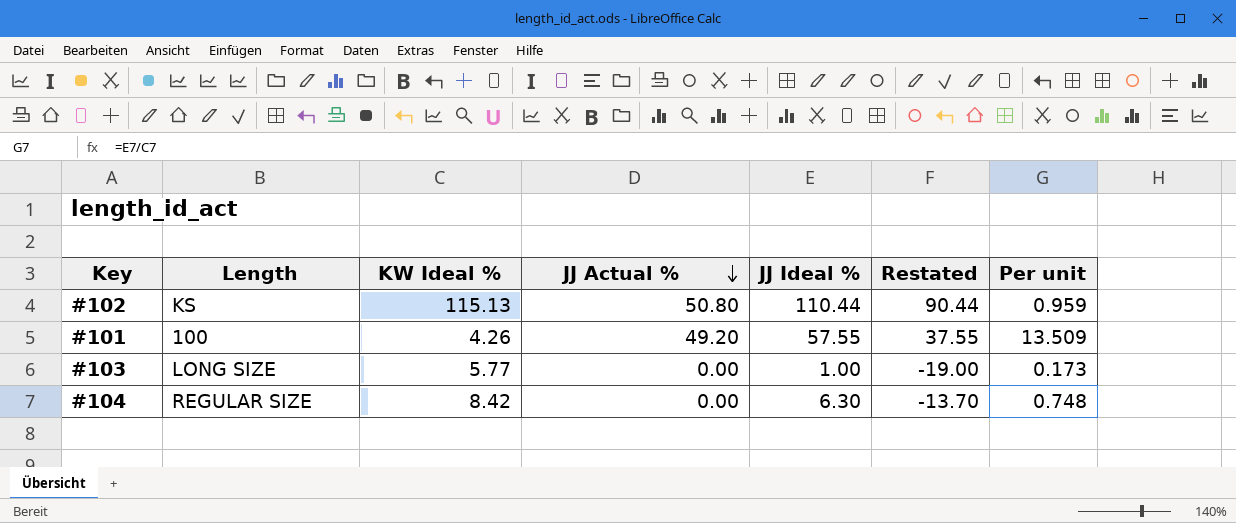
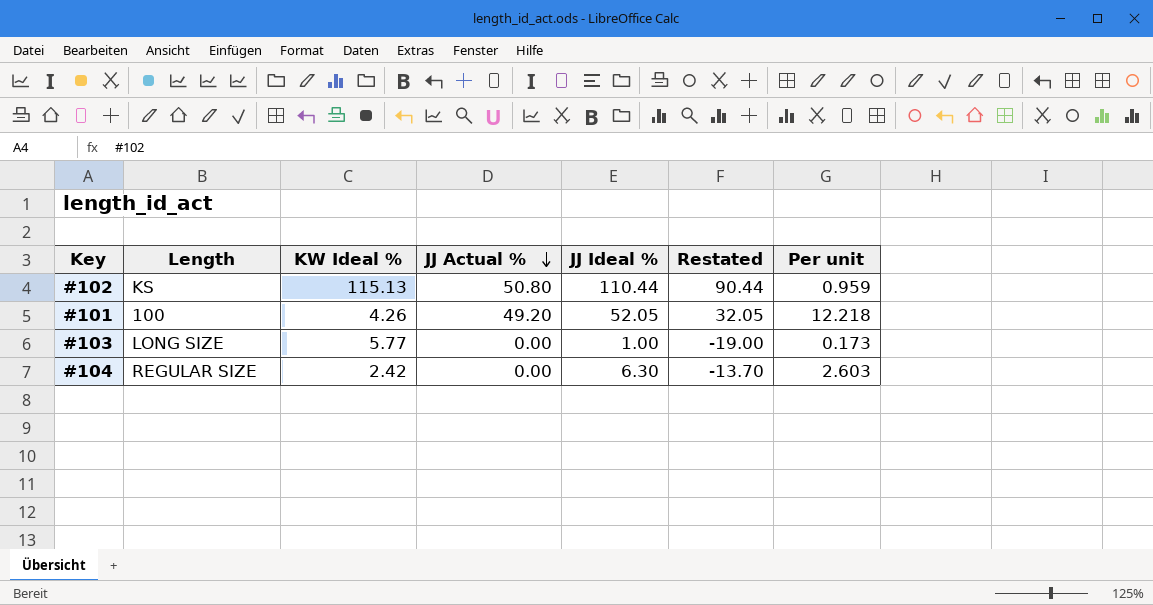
#101 | JJ Ideal %: 57.55 -> 52.05
#101 | Restated: 37.55 -> 32.05
#101 | Per unit: 13.509 -> 12.218
#104 | KW Ideal %: 8.42 -> 2.42
#104 | Per unit: 0.748 -> 2.603

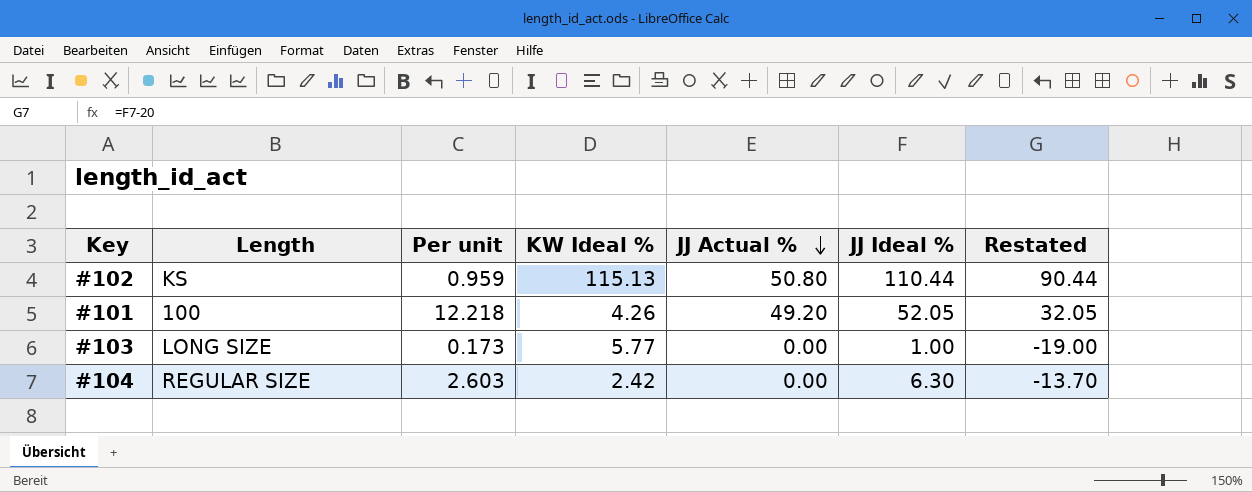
column Per unit | position: 7 -> 3

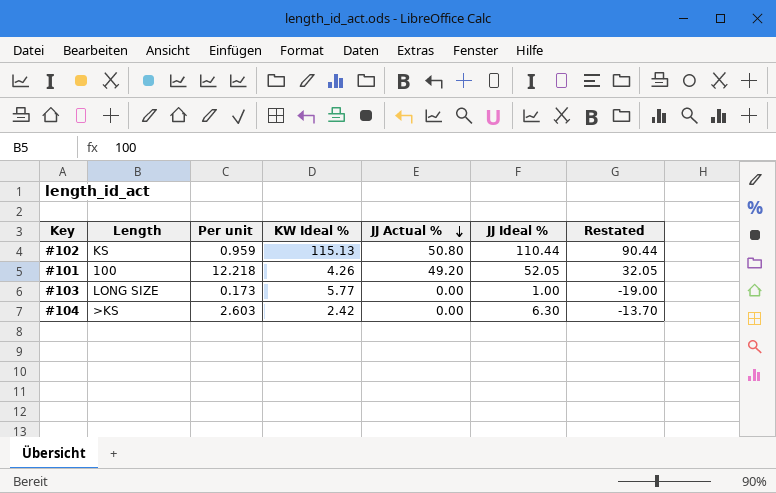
#104 | Length: REGULAR SIZE -> >KS

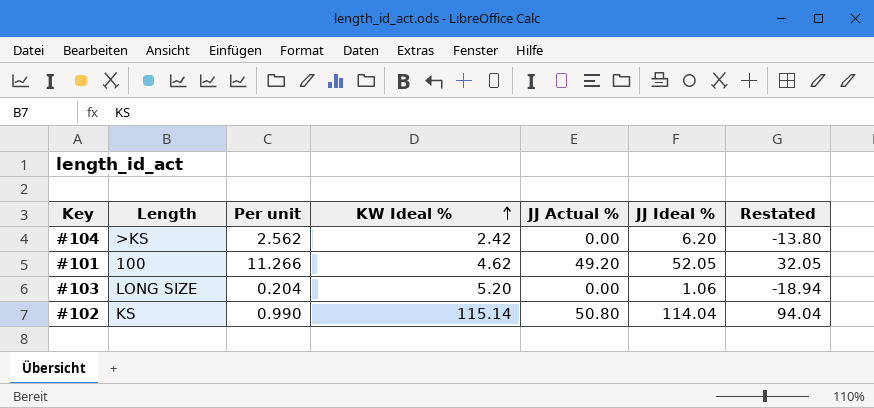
row order: JJ Actual % descending -> KW Ideal % ascending
#104 | Per unit: 2.603 -> 2.562
#104 | JJ Ideal %: 6.30 -> 6.20
#104 | Restated: -13.70 -> -13.80
#101 | Per unit: 12.218 -> 11.266
#101 | KW Ideal %: 4.26 -> 4.62
#103 | Per unit: 0.173 -> 0.204
#103 | KW Ideal %: 5.77 -> 5.20
#103 | JJ Ideal %: 1.00 -> 1.06
#103 | Restated: -19.00 -> -18.94
#102 | Per unit: 0.959 -> 0.990
#102 | KW Ideal %: 115.13 -> 115.14
#102 | JJ Ideal %: 110.44 -> 114.04
#102 | Restated: 90.44 -> 94.04

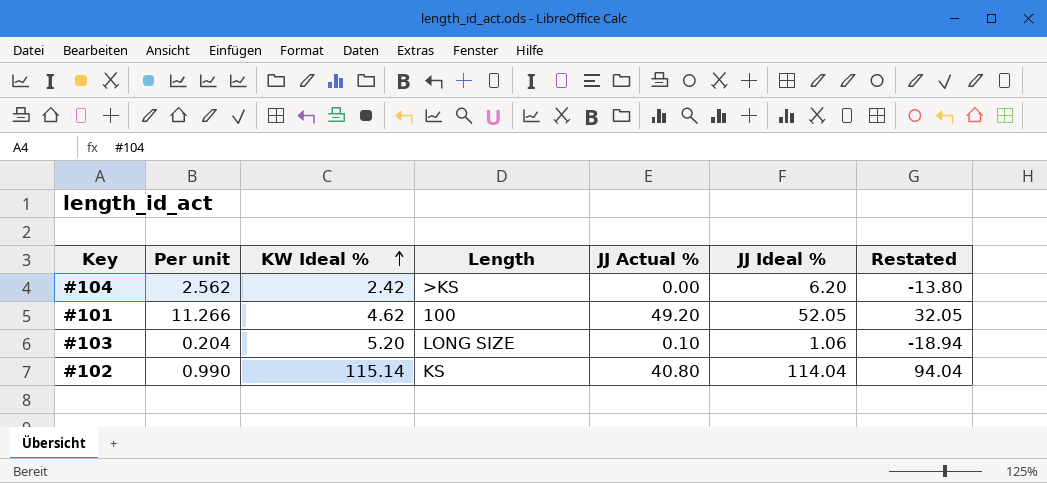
column Length | position: 2 -> 4
#103 | JJ Actual %: 0.00 -> 0.10
#102 | JJ Actual %: 50.80 -> 40.80

